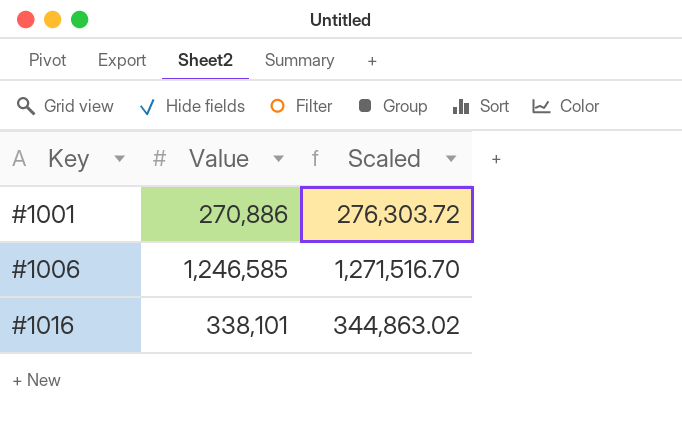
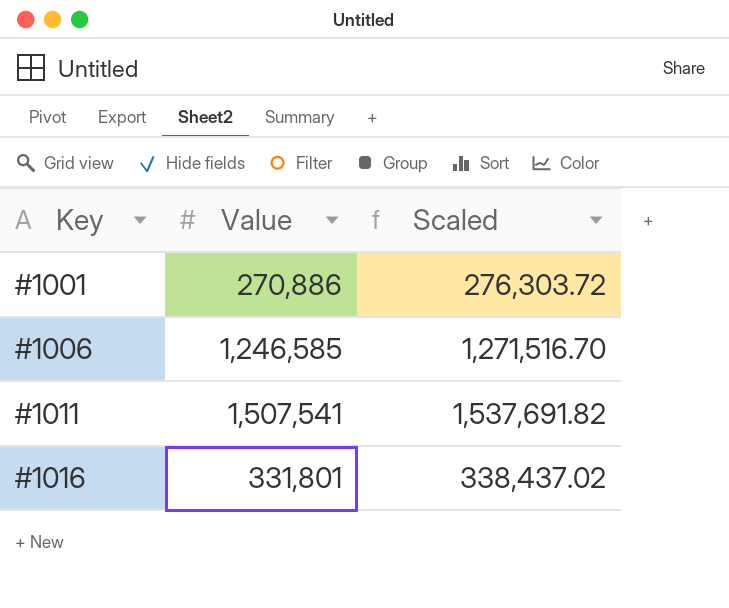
row #1011: none -> 1,507,541 | 1,537,691.82
#1016 | Value: 338,101 -> 331,801
#1016 | Scaled: 344,863.02 -> 338,437.02

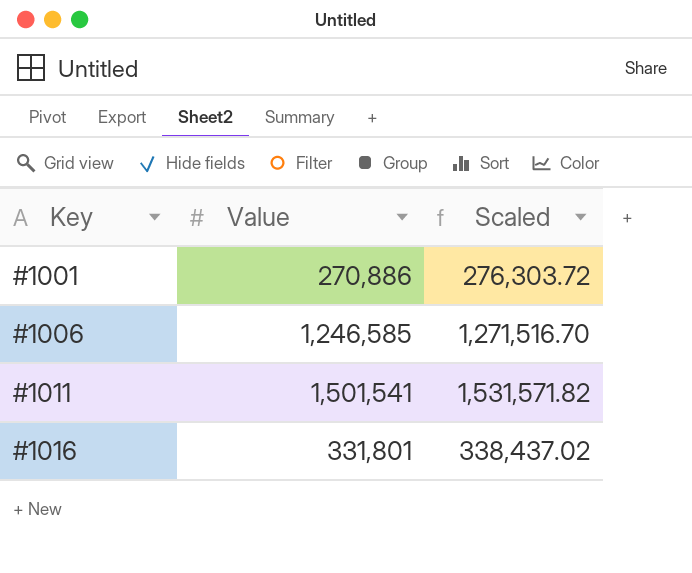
#1011 | Value: 1,507,541 -> 1,501,541
#1011 | Scaled: 1,537,691.82 -> 1,531,571.82

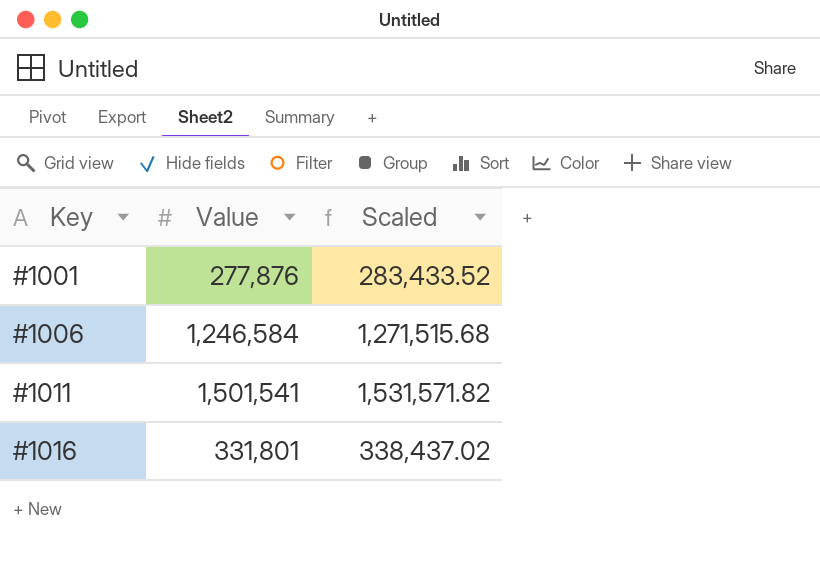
#1001 | Value: 270,886 -> 277,876
#1001 | Scaled: 276,303.72 -> 283,433.52
#1006 | Value: 1,246,585 -> 1,246,584
#1006 | Scaled: 1,271,516.70 -> 1,271,515.68

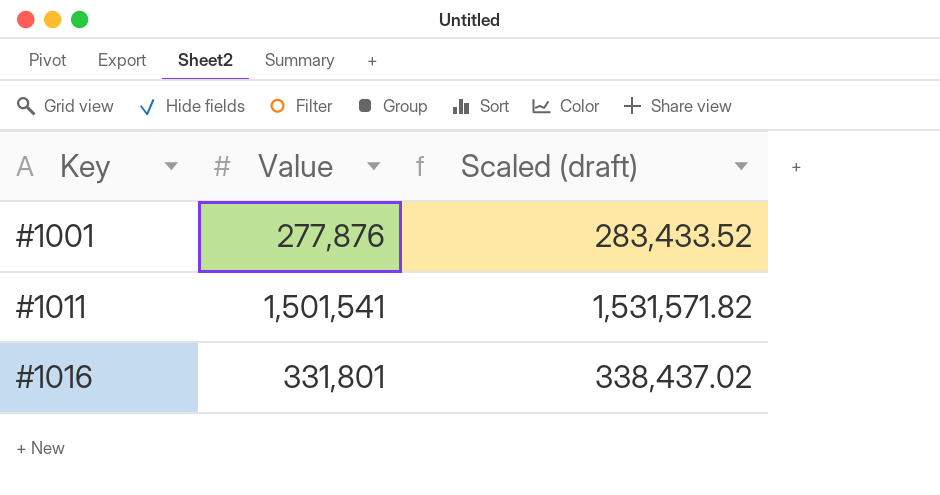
column name: Scaled -> Scaled (draft)
row #1006: 1,246,584 | 1,271,515.68 -> none

